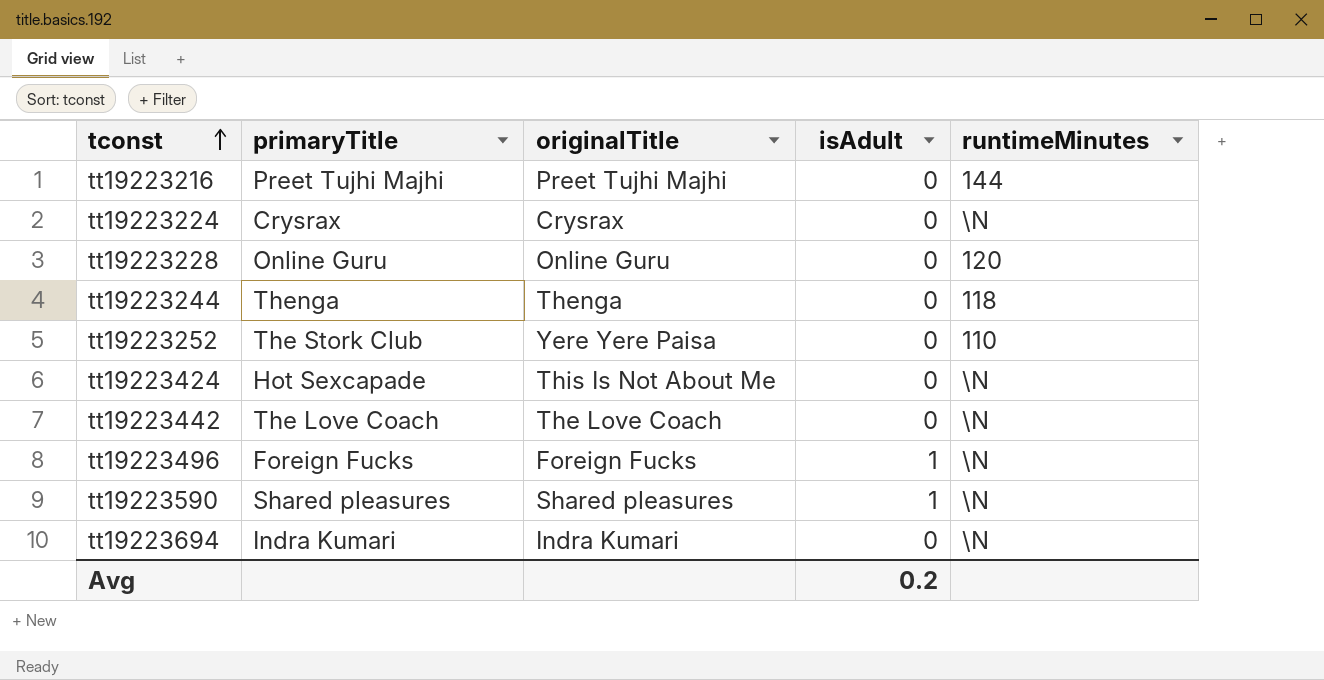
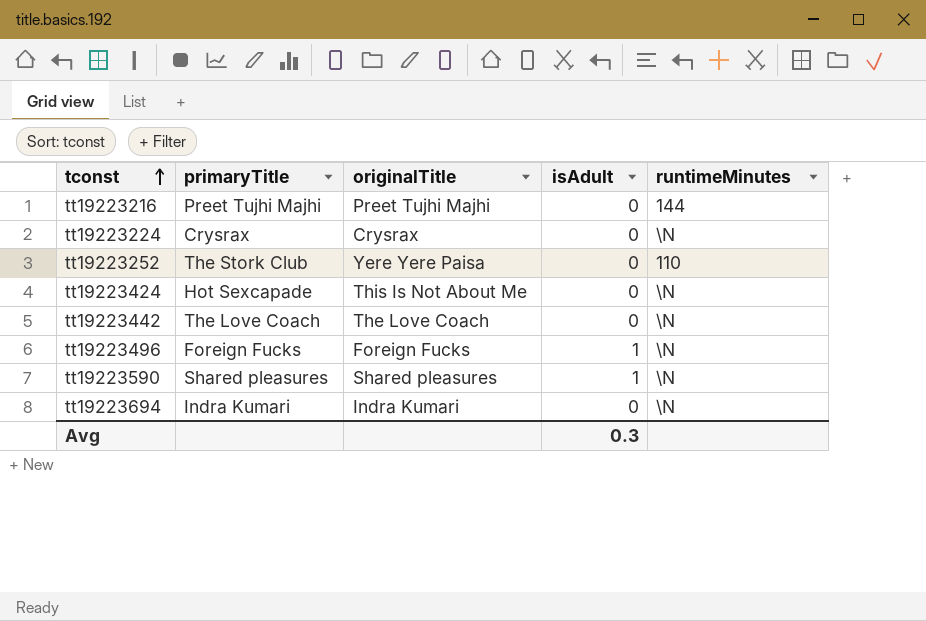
row tt19223228: Online Guru | Online Guru | 0 | 120 -> none
row tt19223244: Thenga | Thenga | 0 | 118 -> none
Avg | isAdult: 0.2 -> 0.3

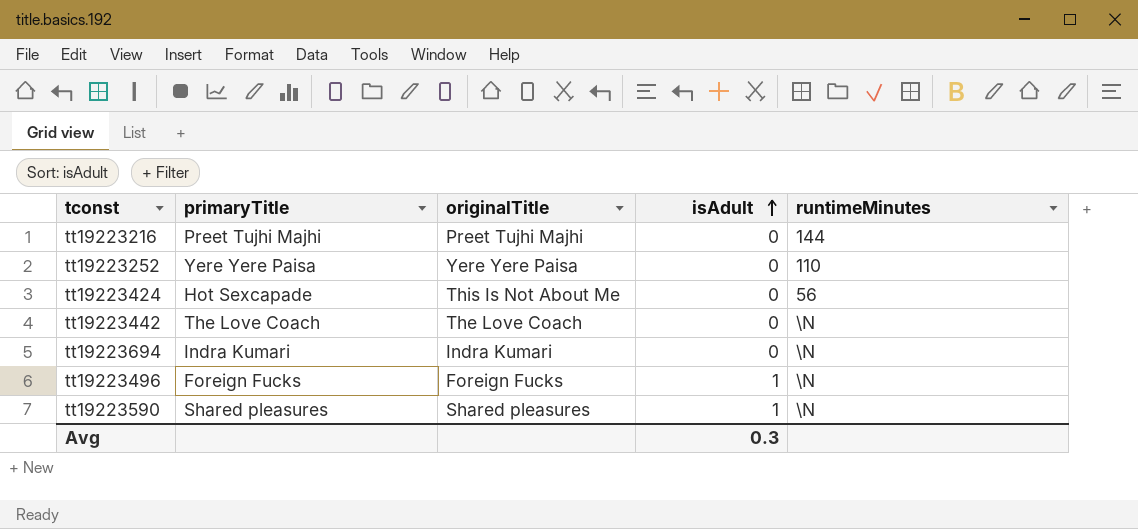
row order: tconst ascending -> isAdult ascending
row tt19223224: Crysrax | Crysrax | 0 | \N -> none
tt19223252 | primaryTitle: The Stork Club -> Yere Yere Paisa
tt19223424 | runtimeMinutes: \N -> 56

